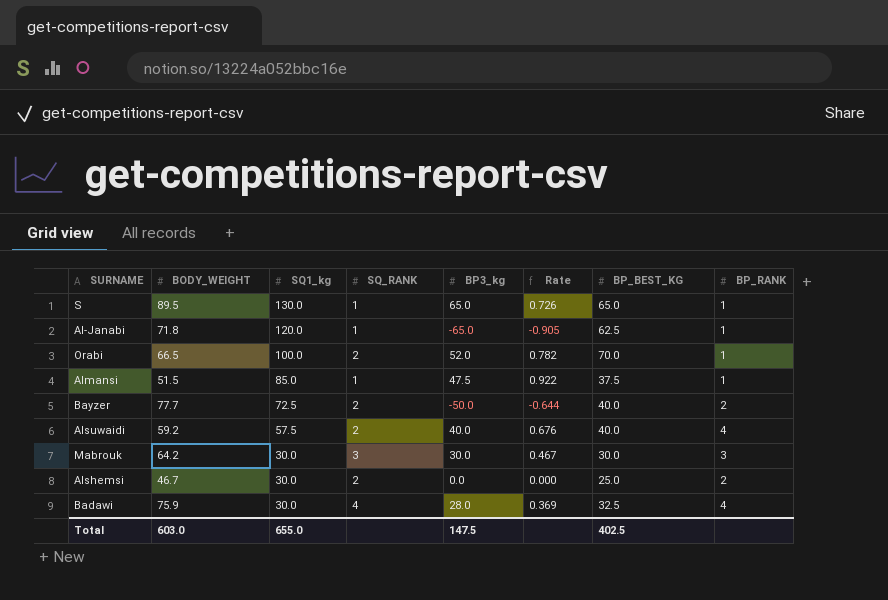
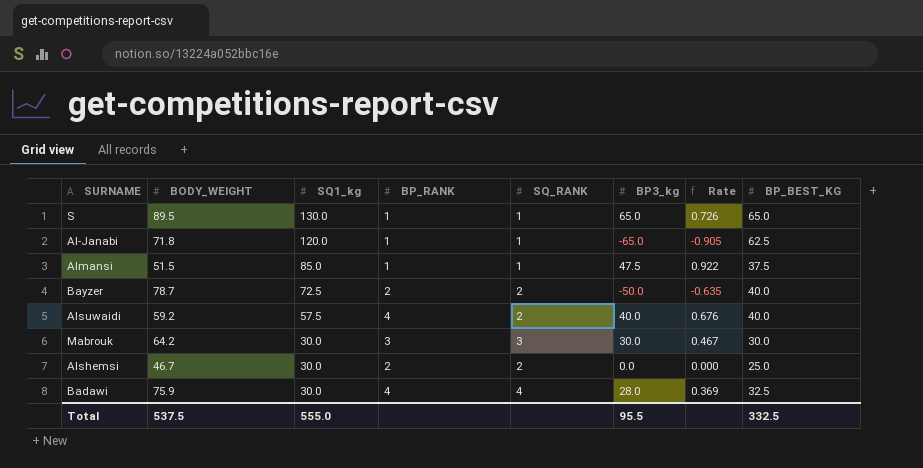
column BP_RANK | position: 8 -> 4
row Orabi: 66.5 | 100.0 | 2 | 52.0 | 0.782 | 70.0 | 1 -> none
Bayzer | BODY_WEIGHT: 77.7 -> 78.7
Bayzer | Rate: -0.644 -> -0.635
Total | BODY_WEIGHT: 603.0 -> 537.5
Total | SQ1_kg: 655.0 -> 555.0
Total | BP3_kg: 147.5 -> 95.5
Total | BP_BEST_KG: 402.5 -> 332.5

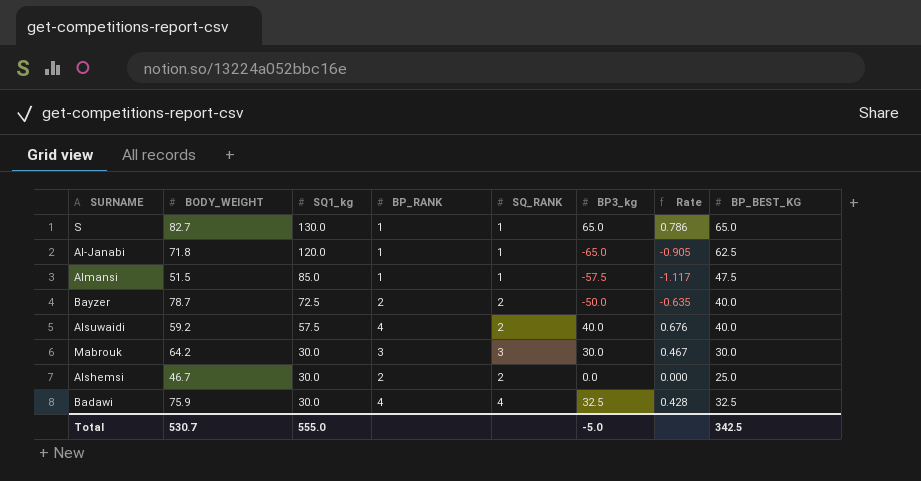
S | BODY_WEIGHT: 89.5 -> 82.7
S | Rate: 0.726 -> 0.786
Almansi | BP3_kg: 47.5 -> -57.5
Almansi | Rate: 0.922 -> -1.117
Almansi | BP_BEST_KG: 37.5 -> 47.5
Badawi | BP3_kg: 28.0 -> 32.5
Badawi | Rate: 0.369 -> 0.428
Total | BODY_WEIGHT: 537.5 -> 530.7
Total | BP3_kg: 95.5 -> -5.0
Total | BP_BEST_KG: 332.5 -> 342.5

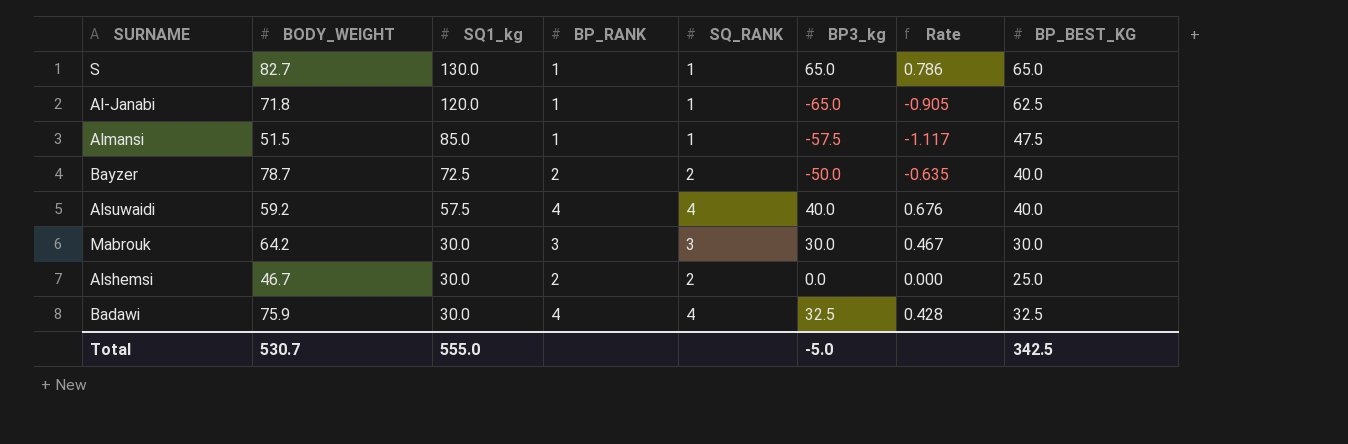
Alsuwaidi | SQ_RANK: 2 -> 4

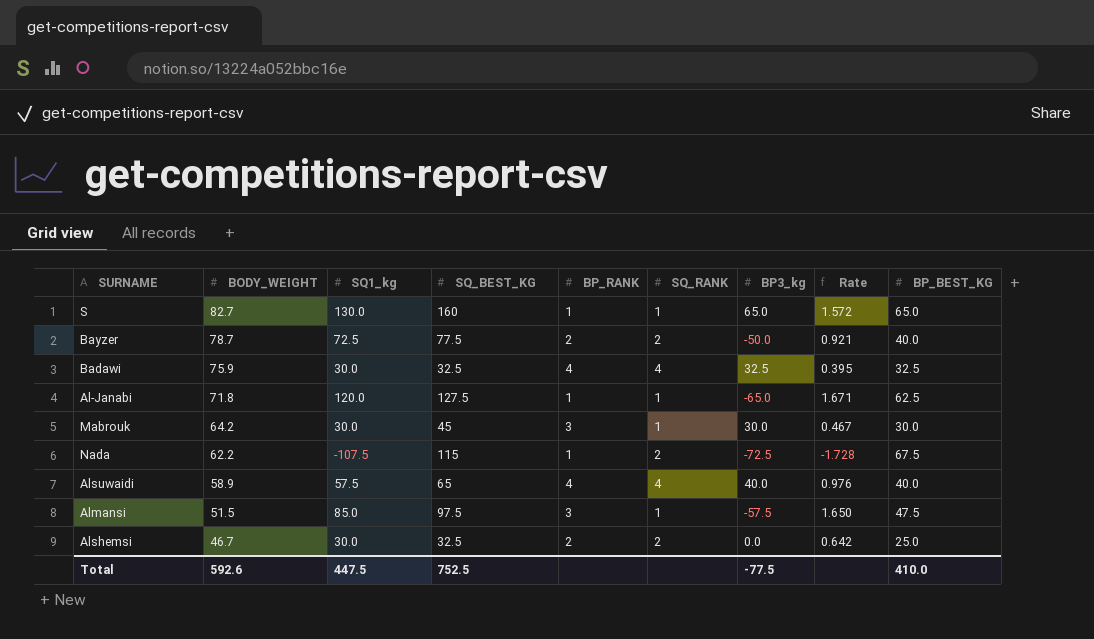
row order: SQ1_kg descending -> BODY_WEIGHT descending
column SQ_BEST_KG | position: none -> 4
column Rate | formula: [BP3_kg] / [BODY_WEIGHT] -> [SQ1_kg] / [BODY_WEIGHT]
Mabrouk | SQ_RANK: 3 -> 1
row Nada: none -> 62.2 | -107.5 | 115 | 1 | 2 | -72.5 | -1.728 | 67.5
Alsuwaidi | BODY_WEIGHT: 59.2 -> 58.9
Almansi | BP_RANK: 1 -> 3
Total | BODY_WEIGHT: 530.7 -> 592.6
Total | SQ1_kg: 555.0 -> 447.5
Total | BP3_kg: -5.0 -> -77.5
Total | BP_BEST_KG: 342.5 -> 410.0

